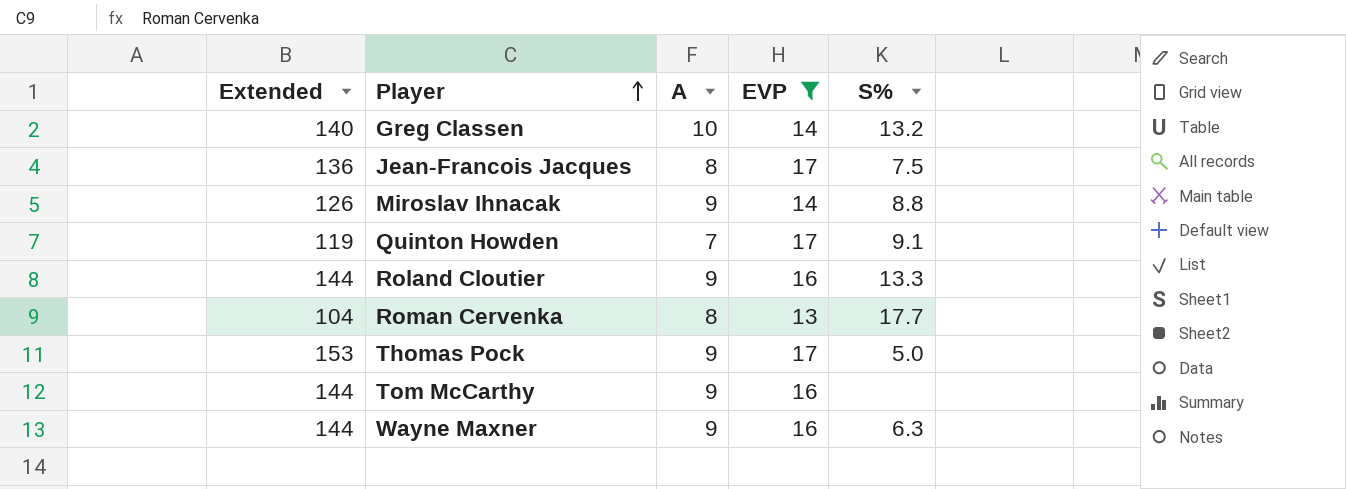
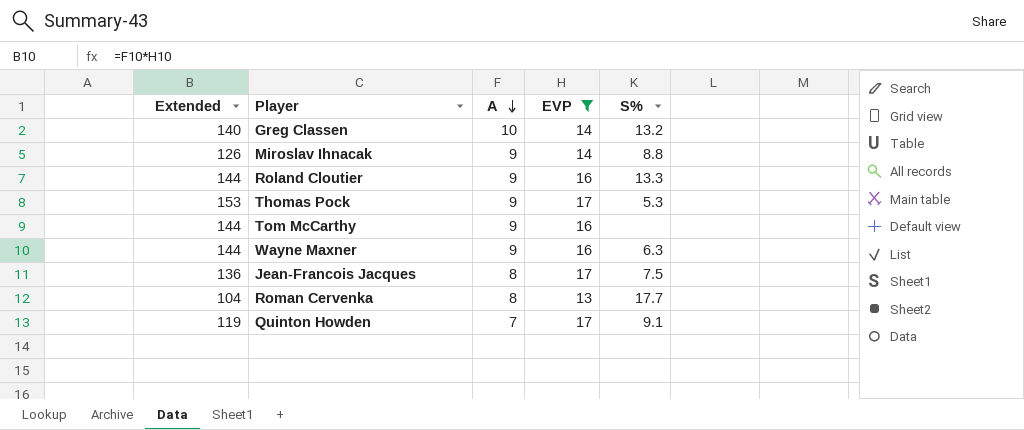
row order: Player ascending -> A descending
Thomas Pock | S%: 5.0 -> 5.3

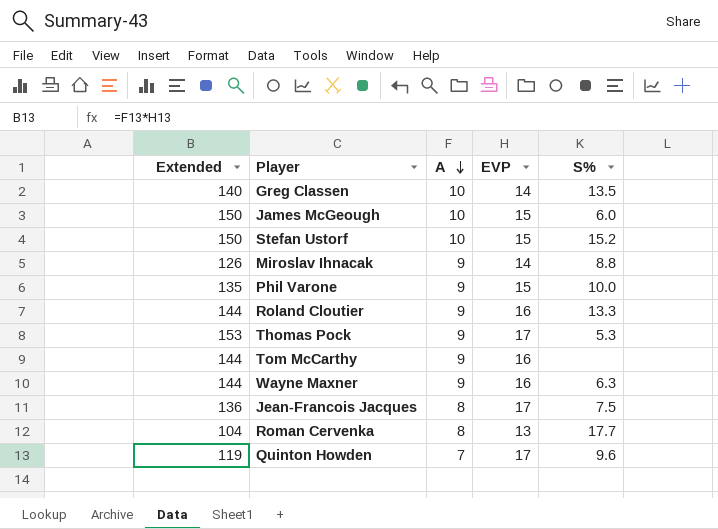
filter: EVP != 15 -> none
Greg Classen | S%: 13.2 -> 13.5
Quinton Howden | S%: 9.1 -> 9.6

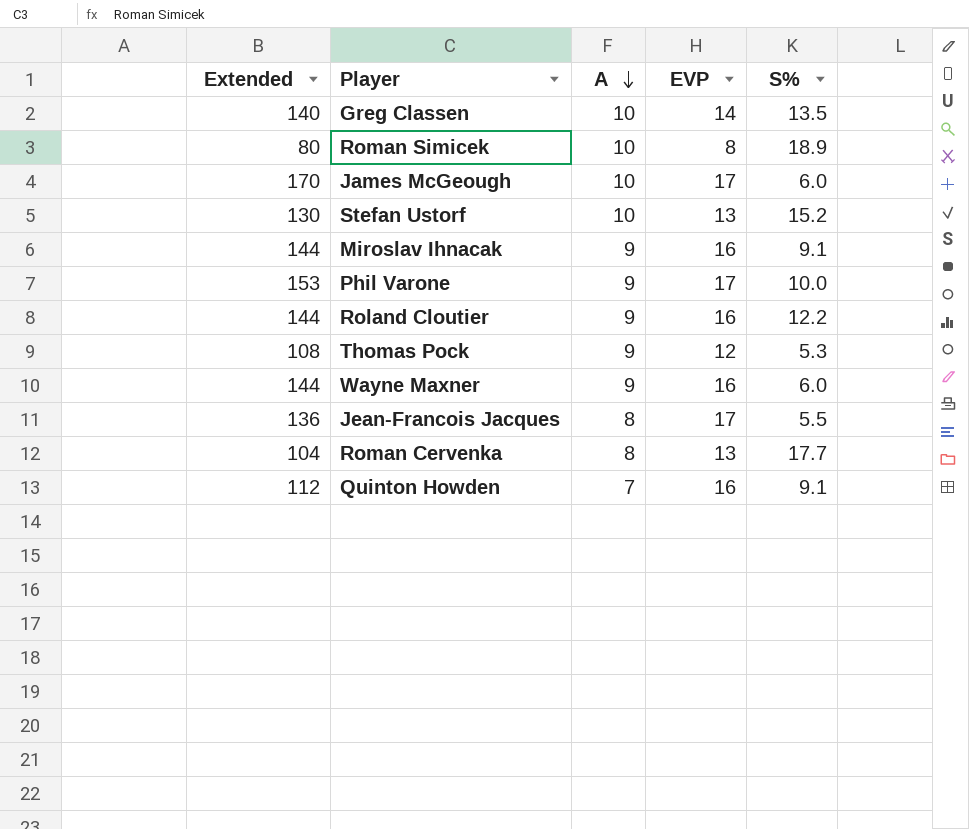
row Tom McCarthy: 144 | 9 | 16 | none -> none
row Roman Simicek: none -> 80 | 10 | 8 | 18.9
James McGeough | Extended: 150 -> 170
James McGeough | EVP: 15 -> 17
Stefan Ustorf | Extended: 150 -> 130
Stefan Ustorf | EVP: 15 -> 13
Miroslav Ihnacak | Extended: 126 -> 144
Miroslav Ihnacak | EVP: 14 -> 16
Miroslav Ihnacak | S%: 8.8 -> 9.1
Phil Varone | Extended: 135 -> 153
Phil Varone | EVP: 15 -> 17
Roland Cloutier | S%: 13.3 -> 12.2
Thomas Pock | Extended: 153 -> 108
Thomas Pock | EVP: 17 -> 12
Wayne Maxner | S%: 6.3 -> 6.0
Jean-Francois Jacques | S%: 7.5 -> 5.5
Quinton Howden | Extended: 119 -> 112
Quinton Howden | EVP: 17 -> 16
Quinton Howden | S%: 9.6 -> 9.1

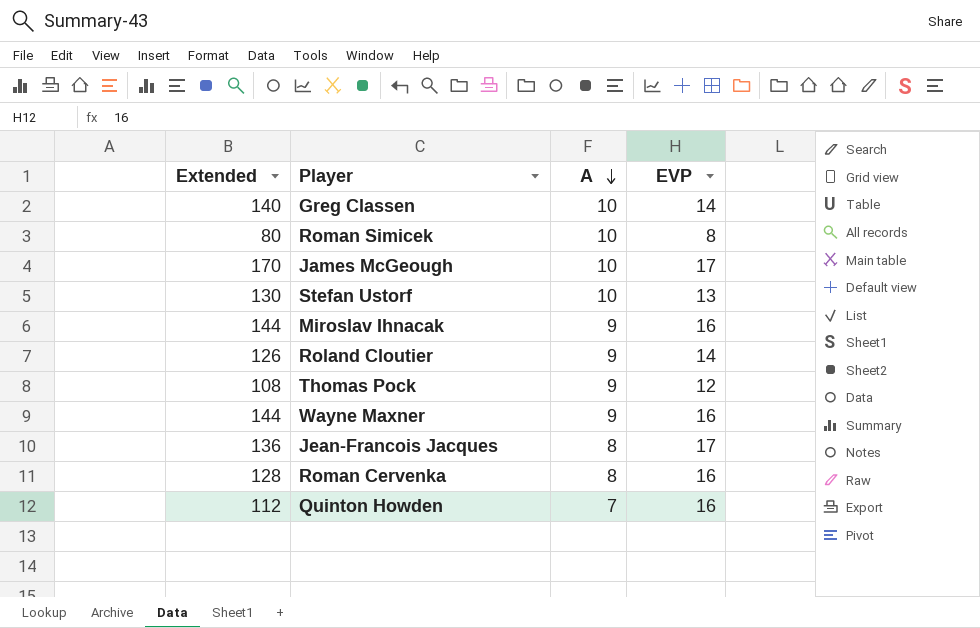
column S% | position: 5 -> none
row Phil Varone: 153 | 9 | 17 | 10.0 -> none
Roland Cloutier | Extended: 144 -> 126
Roland Cloutier | EVP: 16 -> 14
Roman Cervenka | Extended: 104 -> 128
Roman Cervenka | EVP: 13 -> 16

